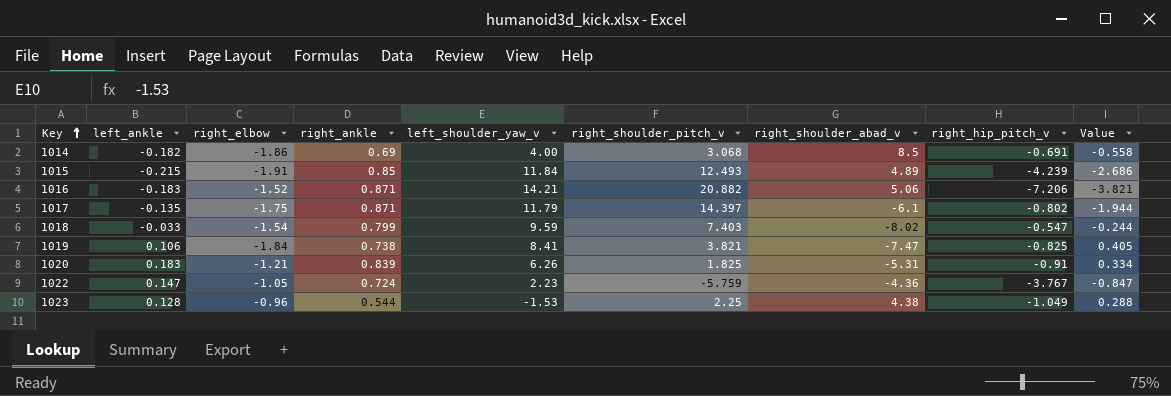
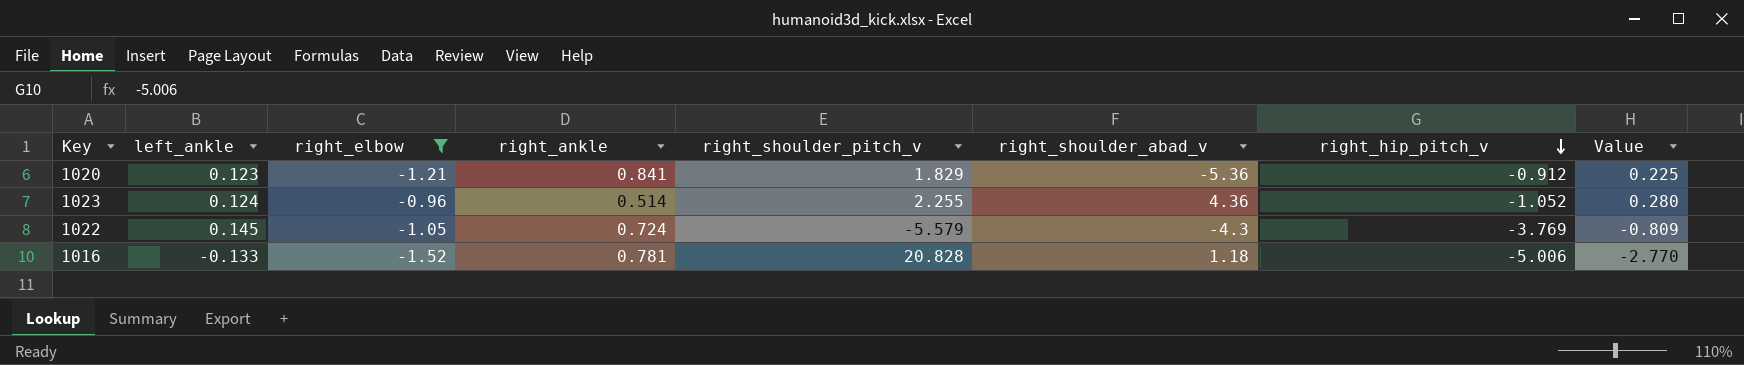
filter: none -> right_elbow >= -1.52
row order: Key ascending -> right_hip_pitch_v descending
column left_shoulder_yaw_v | position: 5 -> none
1020 | left_ankle: 0.183 -> 0.123
1020 | right_ankle: 0.839 -> 0.841
1020 | right_shoulder_pitch_v: 1.825 -> 1.829
1020 | right_shoulder_abad_v: -5.31 -> -5.36
1020 | right_hip_pitch_v: -0.91 -> -0.912
1020 | Value: 0.334 -> 0.225
1023 | left_ankle: 0.128 -> 0.124
1023 | right_ankle: 0.544 -> 0.514
1023 | right_shoulder_pitch_v: 2.25 -> 2.255
1023 | right_shoulder_abad_v: 4.38 -> 4.36
1023 | right_hip_pitch_v: -1.049 -> -1.052
1023 | Value: 0.288 -> 0.280
1022 | left_ankle: 0.147 -> 0.145
1022 | right_shoulder_pitch_v: -5.759 -> -5.579
1022 | right_shoulder_abad_v: -4.36 -> -4.3
1022 | right_hip_pitch_v: -3.767 -> -3.769
1022 | Value: -0.847 -> -0.809
1016 | left_ankle: -0.183 -> -0.133
1016 | right_ankle: 0.871 -> 0.781
1016 | right_shoulder_pitch_v: 20.882 -> 20.828
1016 | right_shoulder_abad_v: 5.06 -> 1.18
1016 | right_hip_pitch_v: -7.206 -> -5.006
1016 | Value: -3.821 -> -2.770

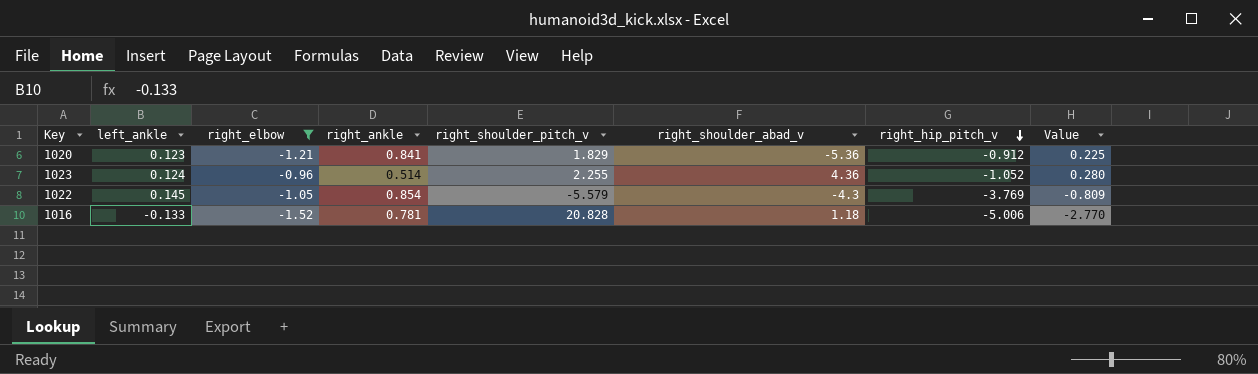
1022 | right_ankle: 0.724 -> 0.854

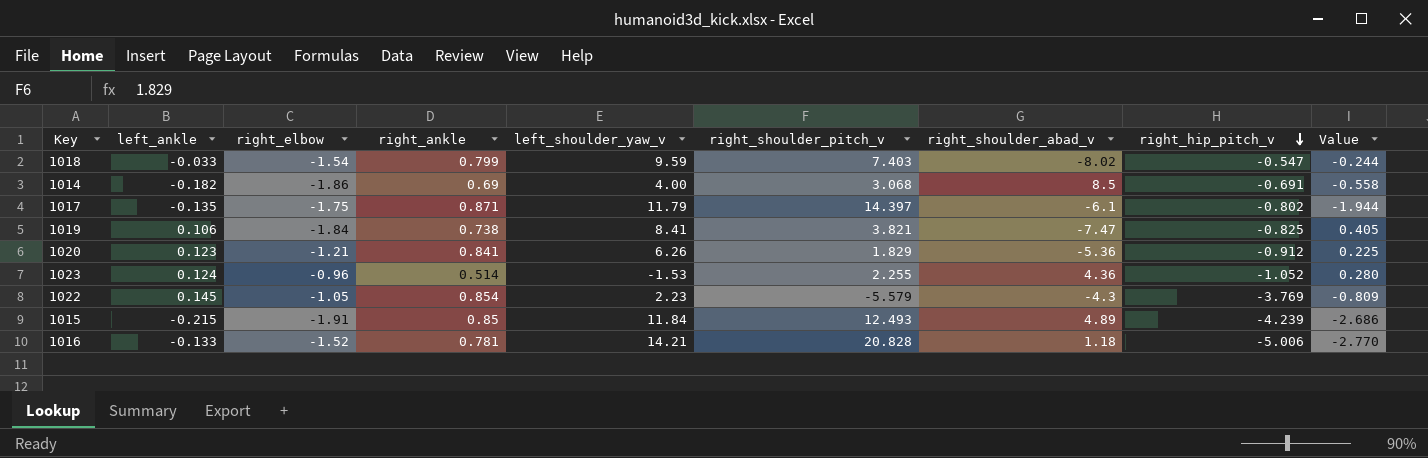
filter: right_elbow >= -1.52 -> none
column left_shoulder_yaw_v | position: none -> 5

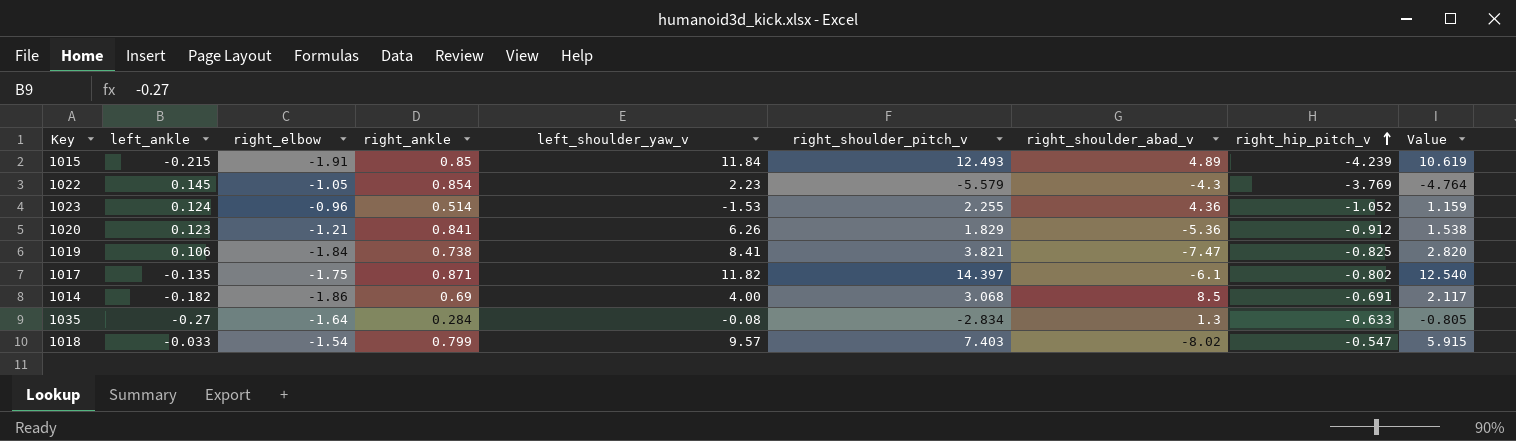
row order: right_hip_pitch_v descending -> right_hip_pitch_v ascending
column Value | formula: [left_ankle] * [right_shoulder_pitch_v] -> [right_ankle] * [right_shoulder_pitch_v]
row 1016: -0.133 | -1.52 | 0.781 | 14.21 | 20.828 | 1.18 | -5.006 | -2.770 -> none
1017 | left_shoulder_yaw_v: 11.79 -> 11.82
row 1035: none -> -0.27 | -1.64 | 0.284 | -0.08 | -2.834 | 1.3 | -0.633 | -0.805
1018 | left_shoulder_yaw_v: 9.59 -> 9.57

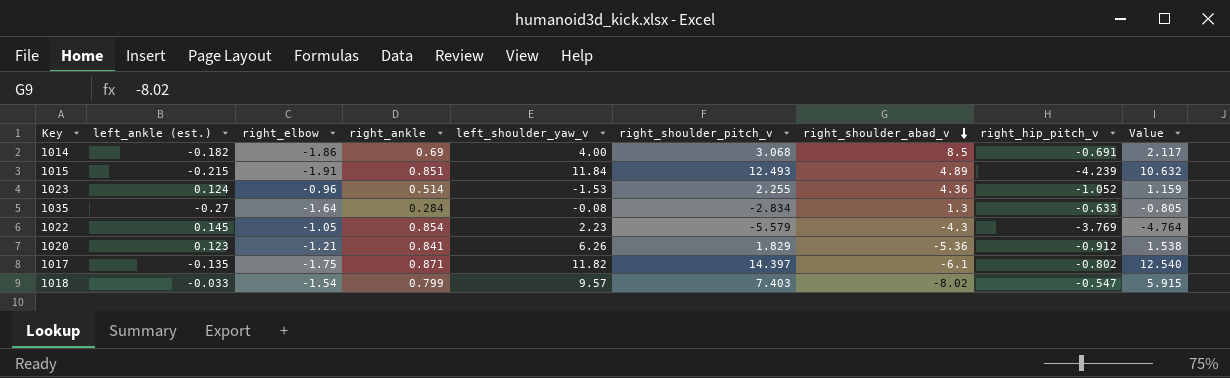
row order: right_hip_pitch_v ascending -> right_shoulder_abad_v descending
column name: left_ankle -> left_ankle (est.)
row 1019: 0.106 | -1.84 | 0.738 | 8.41 | 3.821 | -7.47 | -0.825 | 2.820 -> none
1015 | right_ankle: 0.85 -> 0.851
1015 | Value: 10.619 -> 10.632

